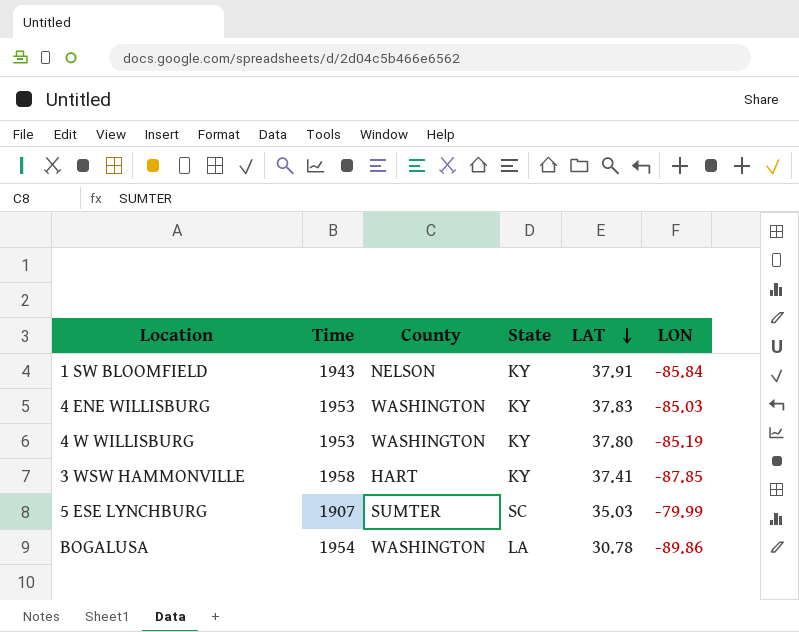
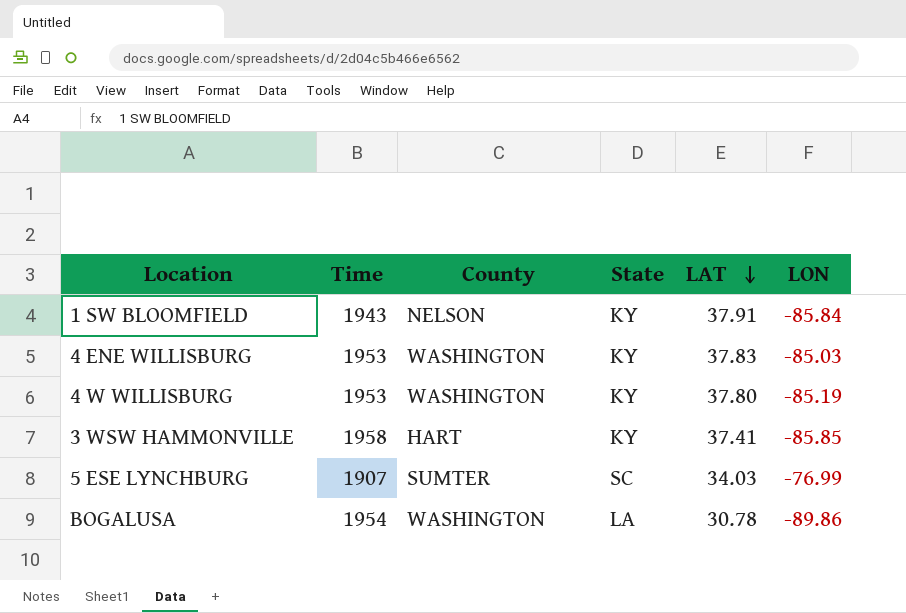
3 WSW HAMMONVILLE | LON: -87.85 -> -85.85
5 ESE LYNCHBURG | LAT: 35.03 -> 34.03
5 ESE LYNCHBURG | LON: -79.99 -> -76.99

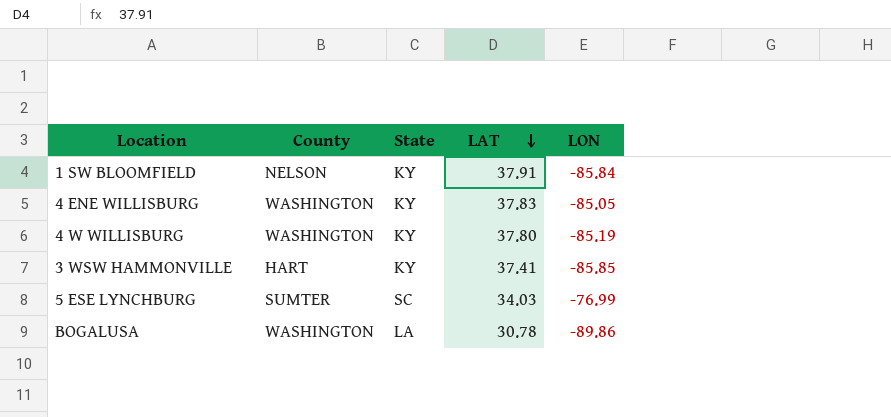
column Time | position: 2 -> none
4 ENE WILLISBURG | LON: -85.03 -> -85.05

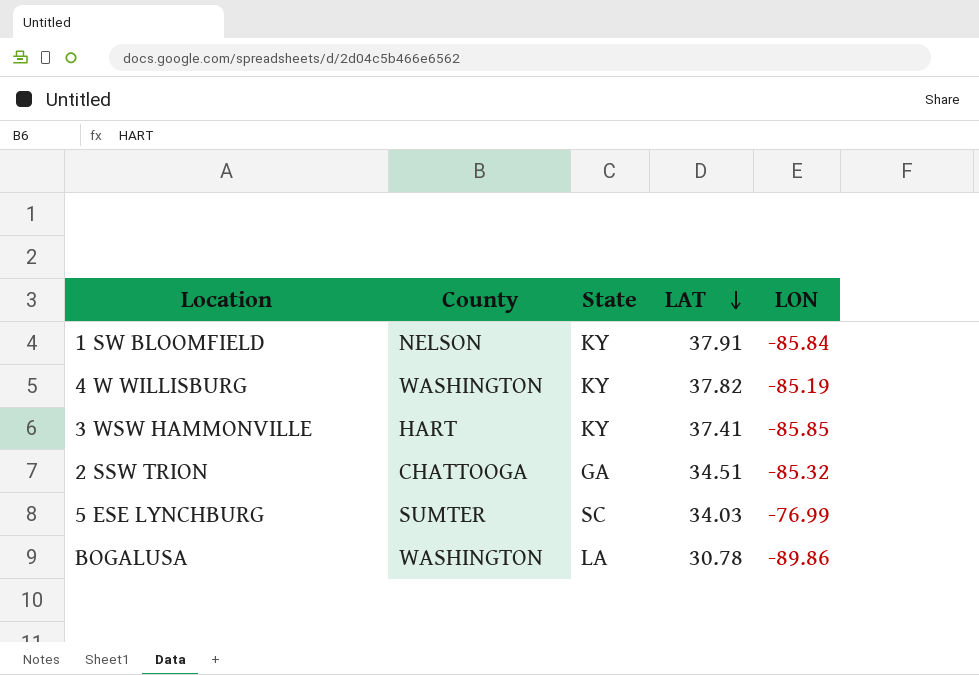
row 4 ENE WILLISBURG: WASHINGTON | KY | 37.83 | -85.05 -> none
4 W WILLISBURG | LAT: 37.80 -> 37.82
row 2 SSW TRION: none -> CHATTOOGA | GA | 34.51 | -85.32

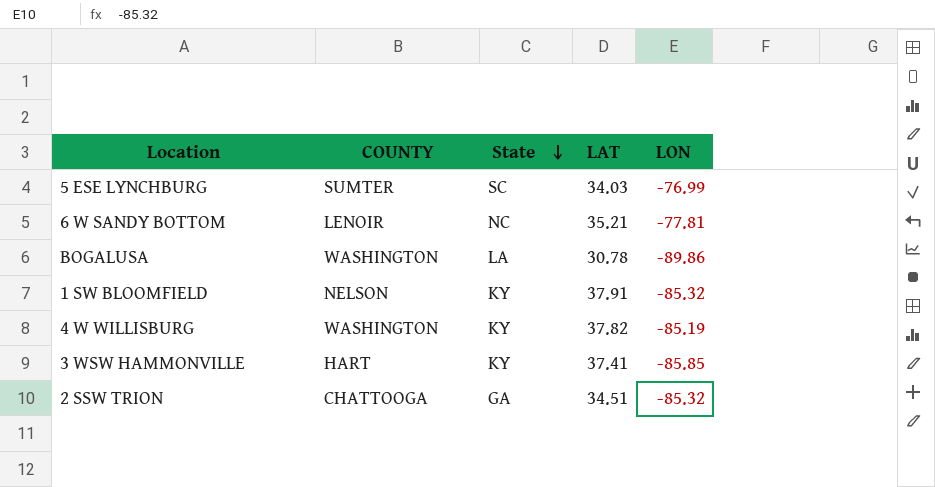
row order: LAT descending -> State descending
column name: County -> COUNTY
row 6 W SANDY BOTTOM: none -> LENOIR | NC | 35.21 | -77.81
1 SW BLOOMFIELD | LON: -85.84 -> -85.32

